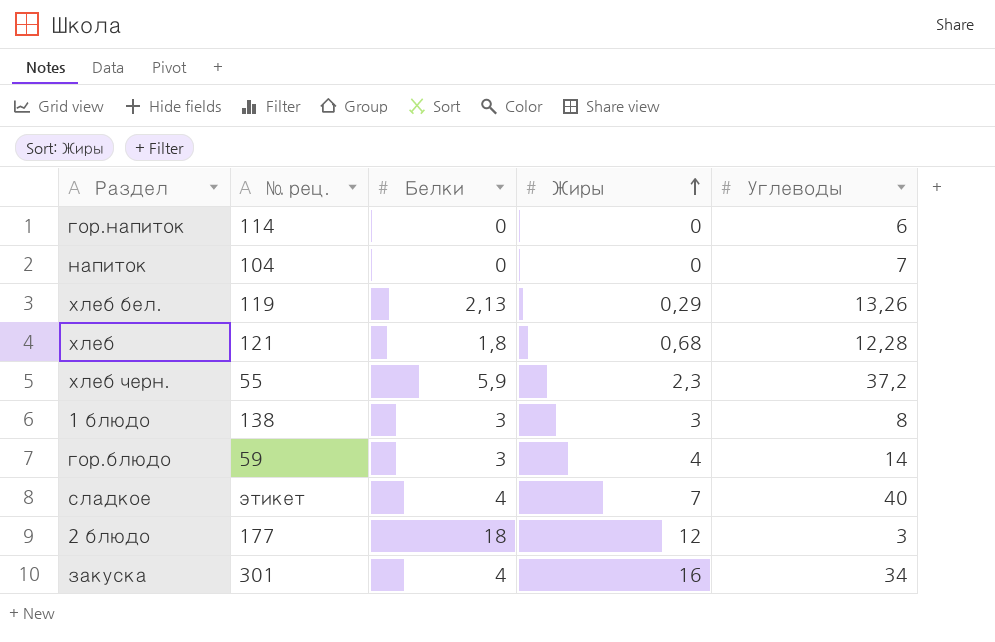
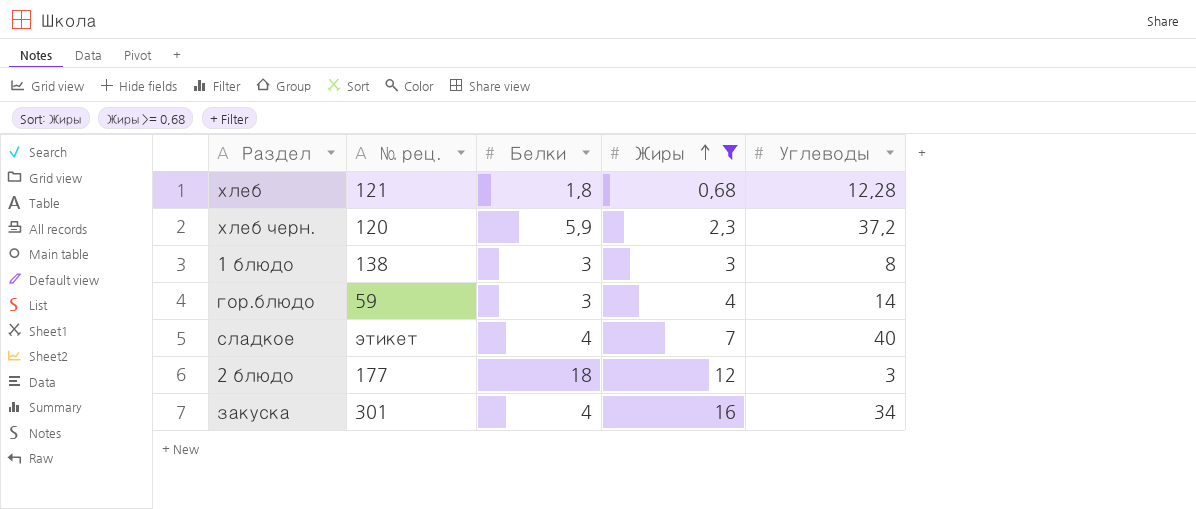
filter: none -> Жиры >= 0,68
хлеб черн. | № рец.: 55 -> 120

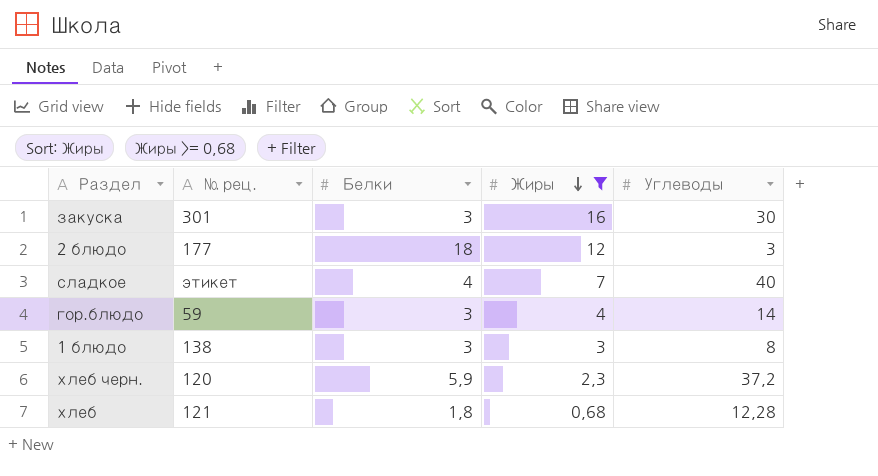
row order: Жиры ascending -> Жиры descending
закуска | Белки: 4 -> 3
закуска | Углеводы: 34 -> 30

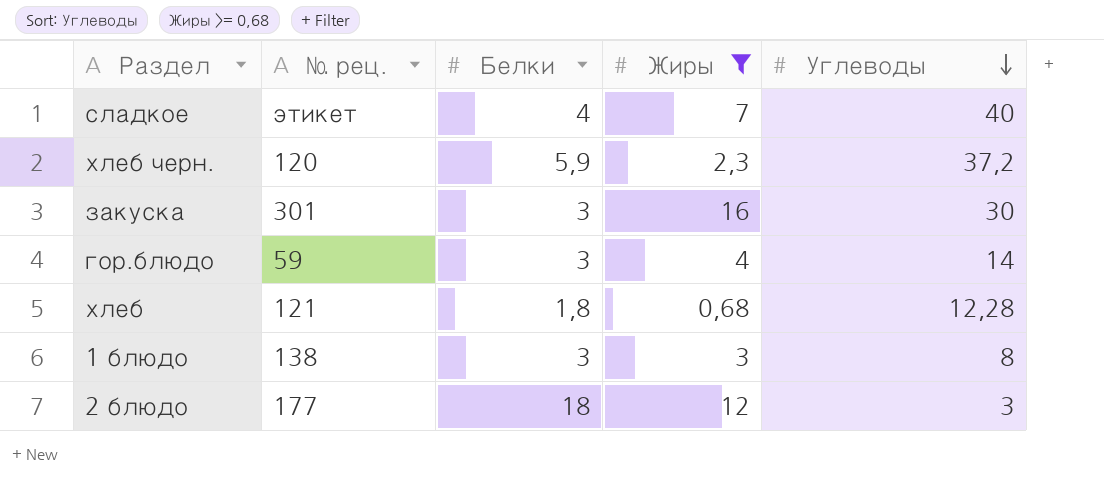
row order: Жиры descending -> Углеводы descending

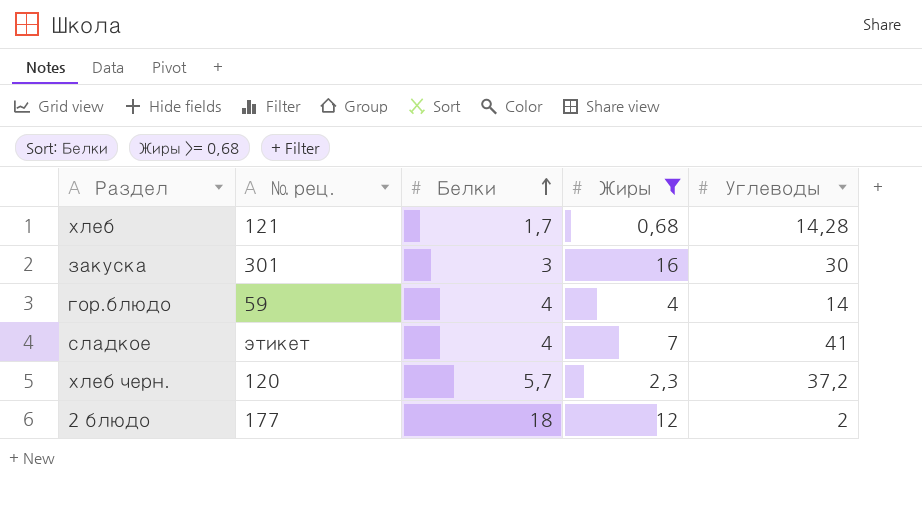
row order: Углеводы descending -> Белки ascending
row 1 блюдо: 138 | 3 | 3 | 8 -> none
хлеб | Белки: 1,8 -> 1,7
хлеб | Углеводы: 12,28 -> 14,28
гор.блюдо | Белки: 3 -> 4
сладкое | Углеводы: 40 -> 41
хлеб черн. | Белки: 5,9 -> 5,7
2 блюдо | Углеводы: 3 -> 2

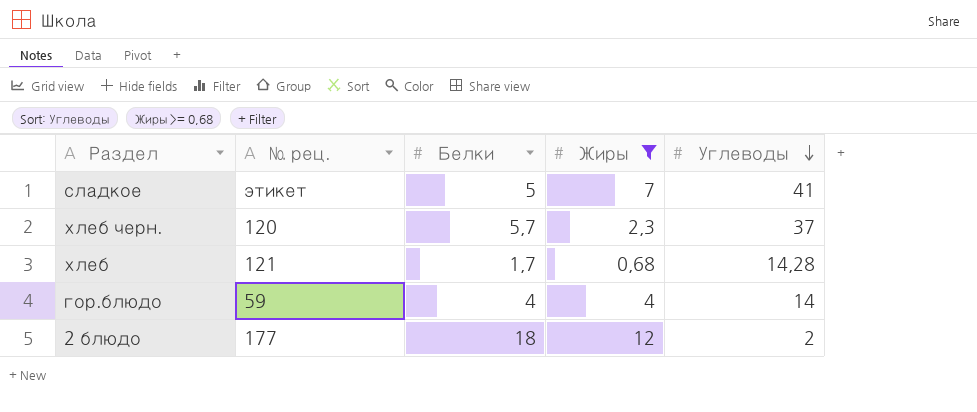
row order: Белки ascending -> Углеводы descending
row закуска: 301 | 3 | 16 | 30 -> none
сладкое | Белки: 4 -> 5
хлеб черн. | Углеводы: 37,2 -> 37

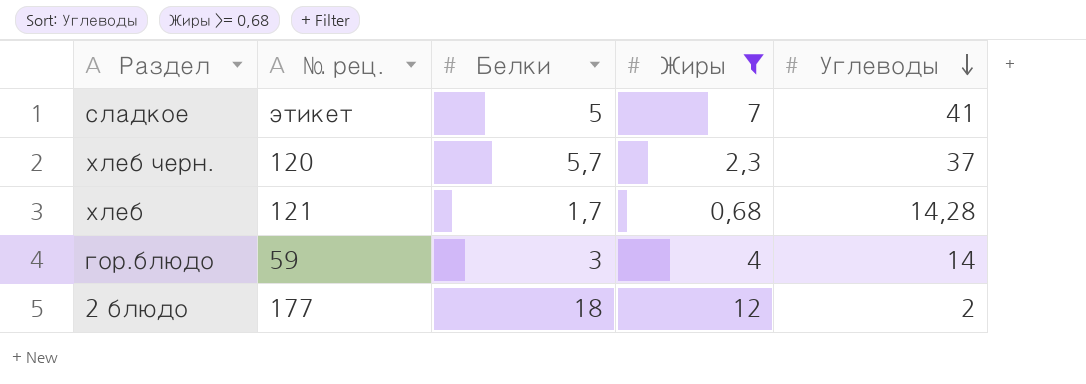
гор.блюдо | Белки: 4 -> 3

